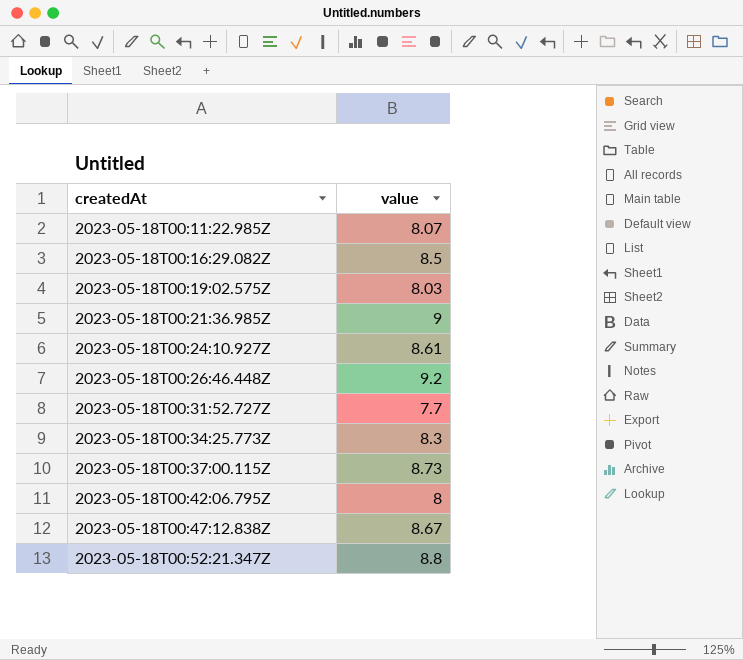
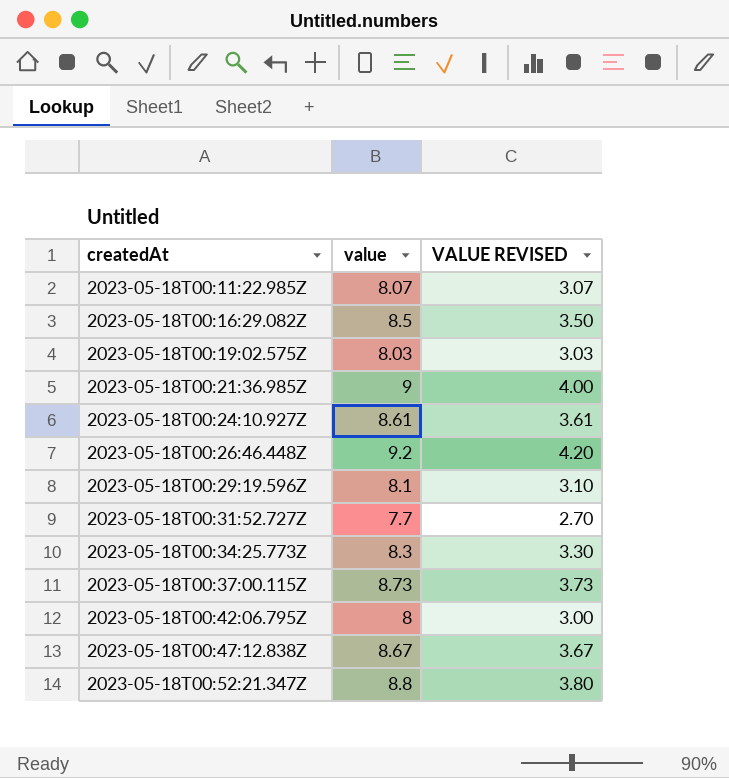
column VALUE REVISED | formula: none -> [value] - 5
row 2023-05-18T00:29:19.596Z: none -> 8.1 | 3.10

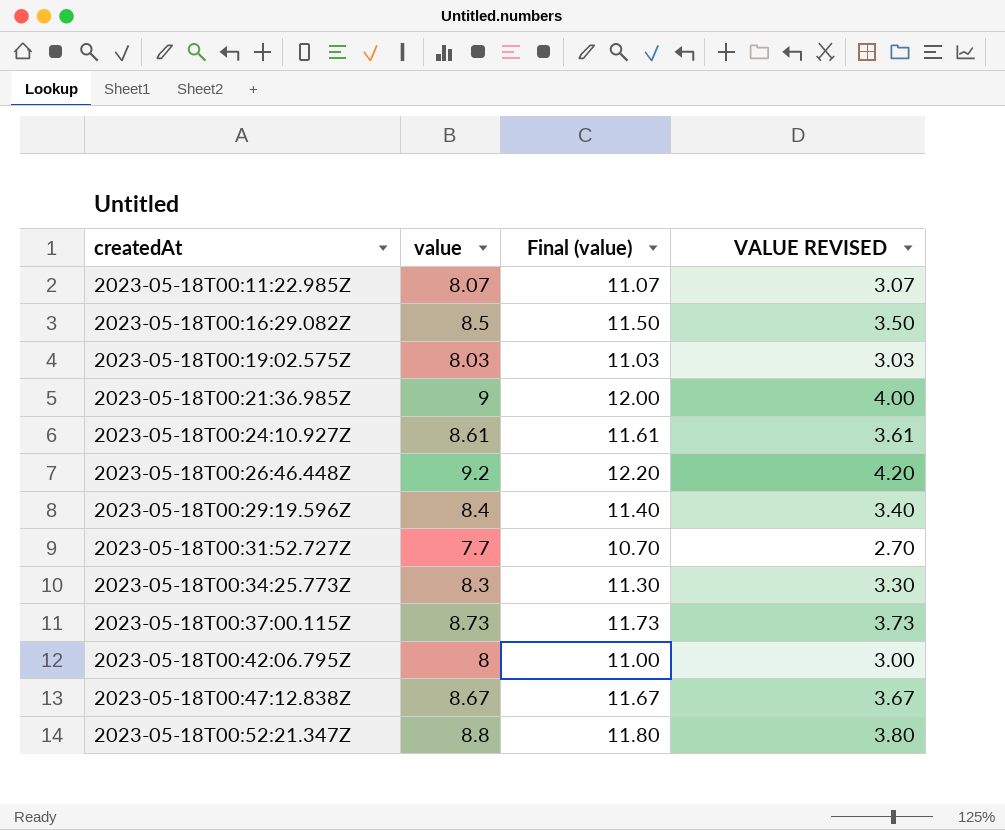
column Final (value) | formula: none -> [value] + 3
2023-05-18T00:29:19.596Z | value: 8.1 -> 8.4
2023-05-18T00:29:19.596Z | VALUE REVISED: 3.10 -> 3.40

